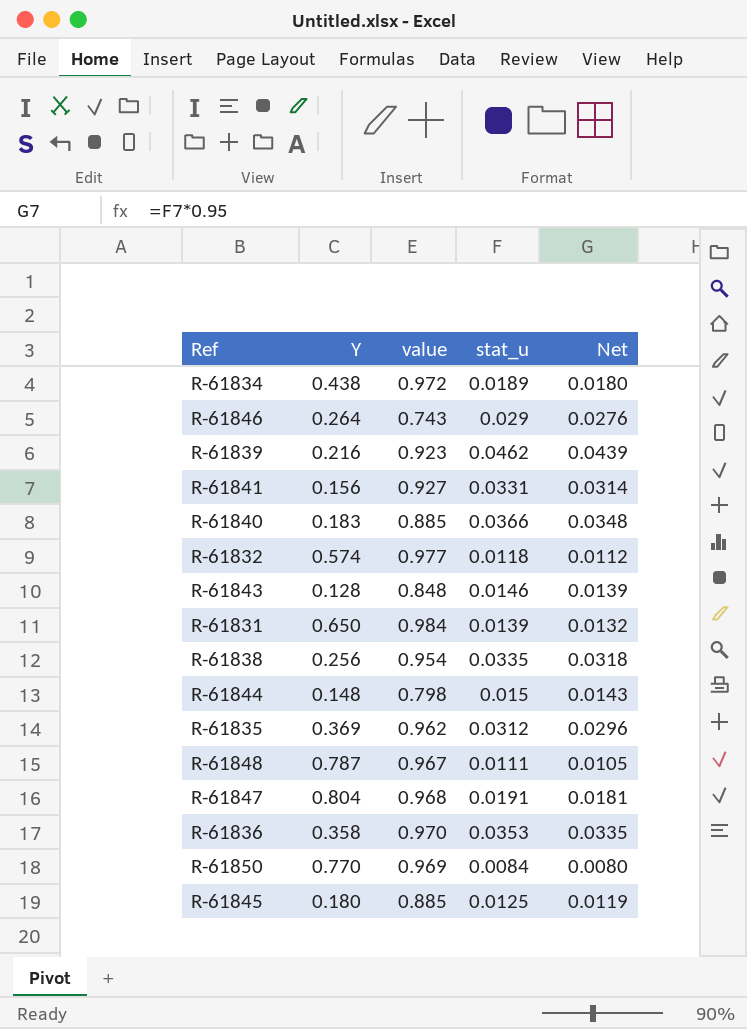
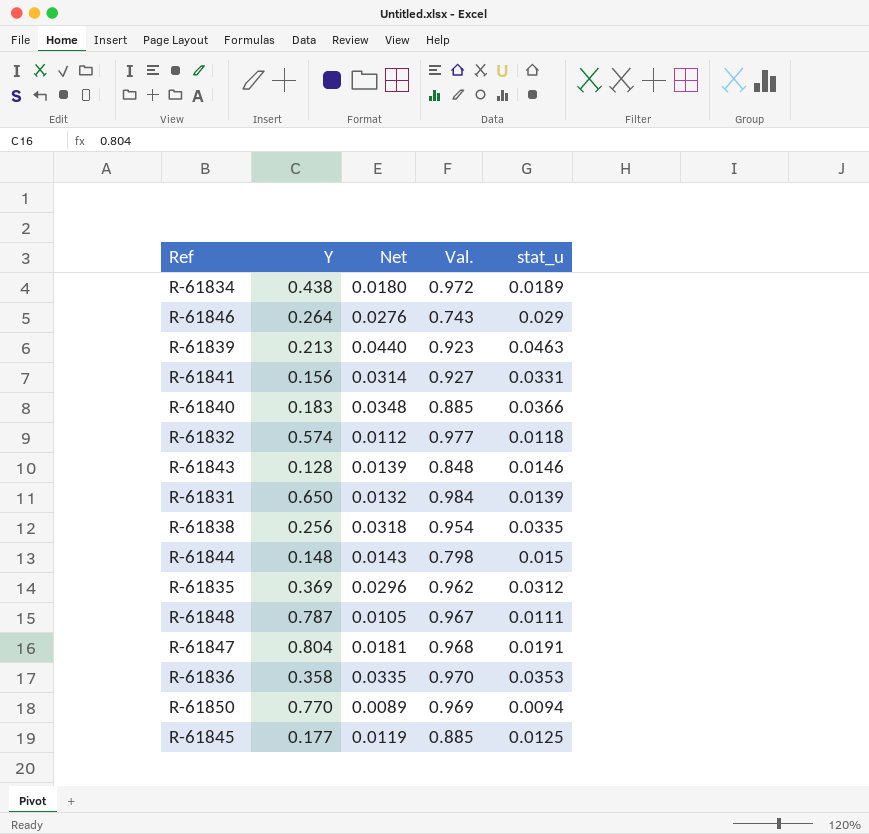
column Net | position: 5 -> 3
column name: value -> Val.
R-61839 | Y: 0.216 -> 0.213
R-61839 | Net: 0.0439 -> 0.0440
R-61839 | stat_u: 0.0462 -> 0.0463
R-61850 | Net: 0.0080 -> 0.0089
R-61850 | stat_u: 0.0084 -> 0.0094
R-61845 | Y: 0.180 -> 0.177

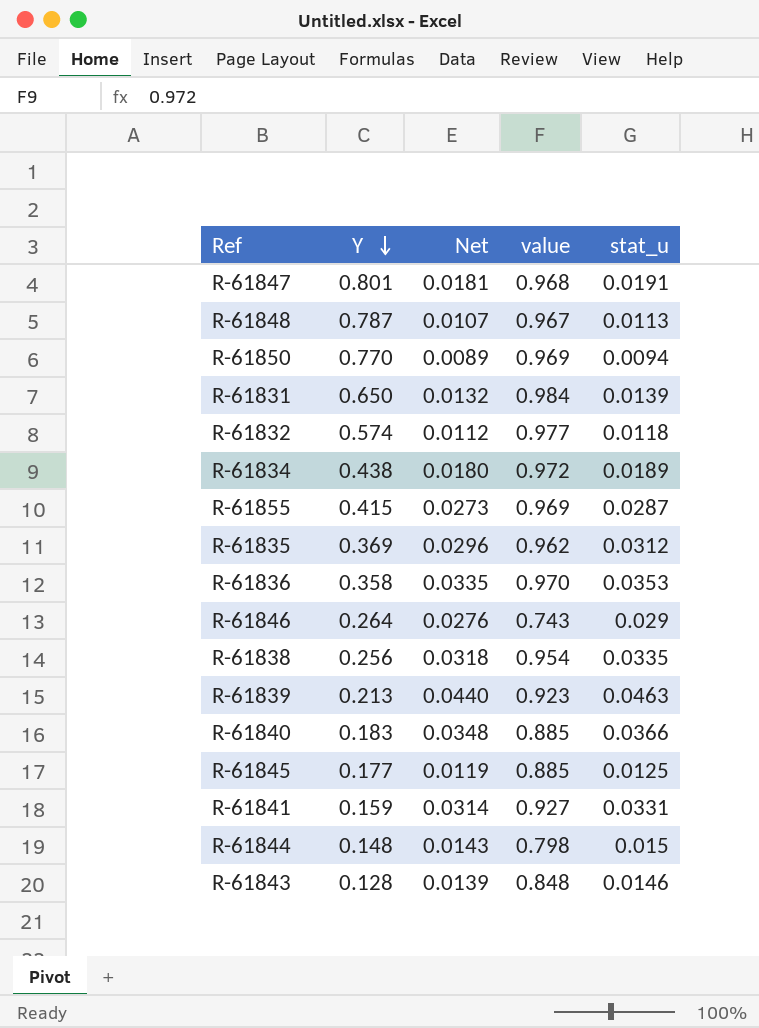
row order: none -> Y descending
column name: Val. -> value
R-61847 | Y: 0.804 -> 0.801
R-61848 | Net: 0.0105 -> 0.0107
R-61848 | stat_u: 0.0111 -> 0.0113
row R-61855: none -> 0.415 | 0.0273 | 0.969 | 0.0287
R-61841 | Y: 0.156 -> 0.159

